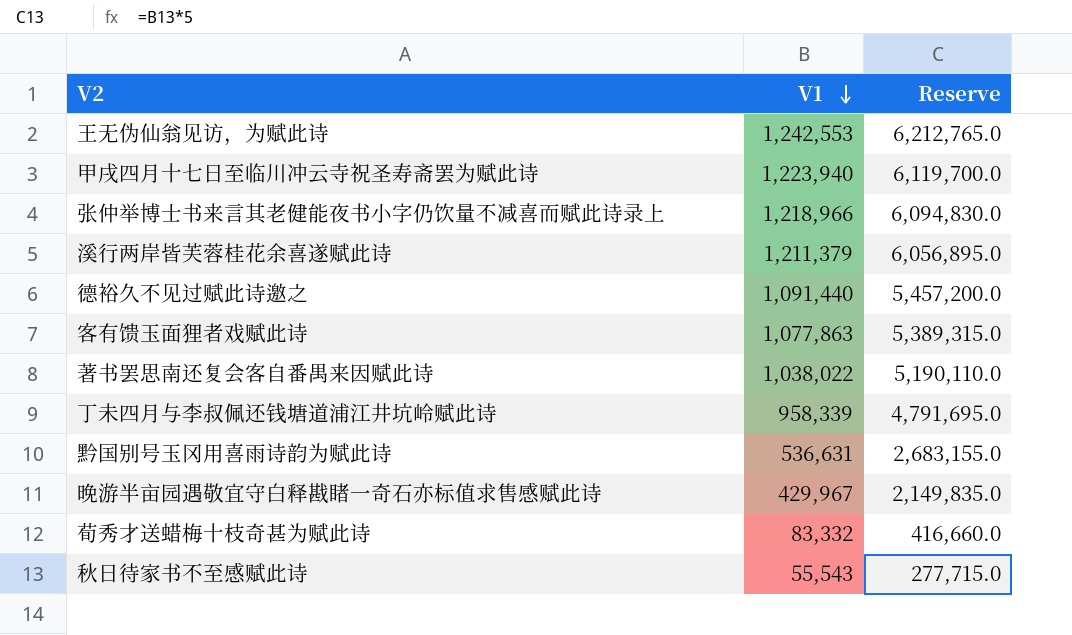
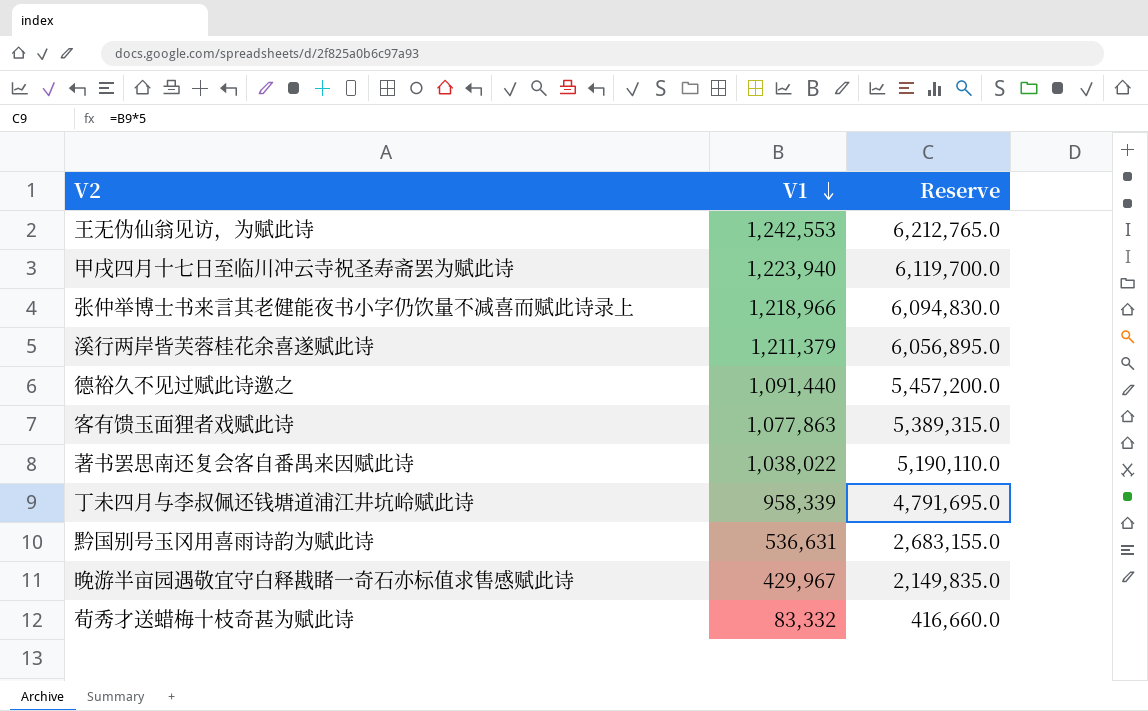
row 秋日待家书不至感赋此诗: 55,543 | 277,715.0 -> none

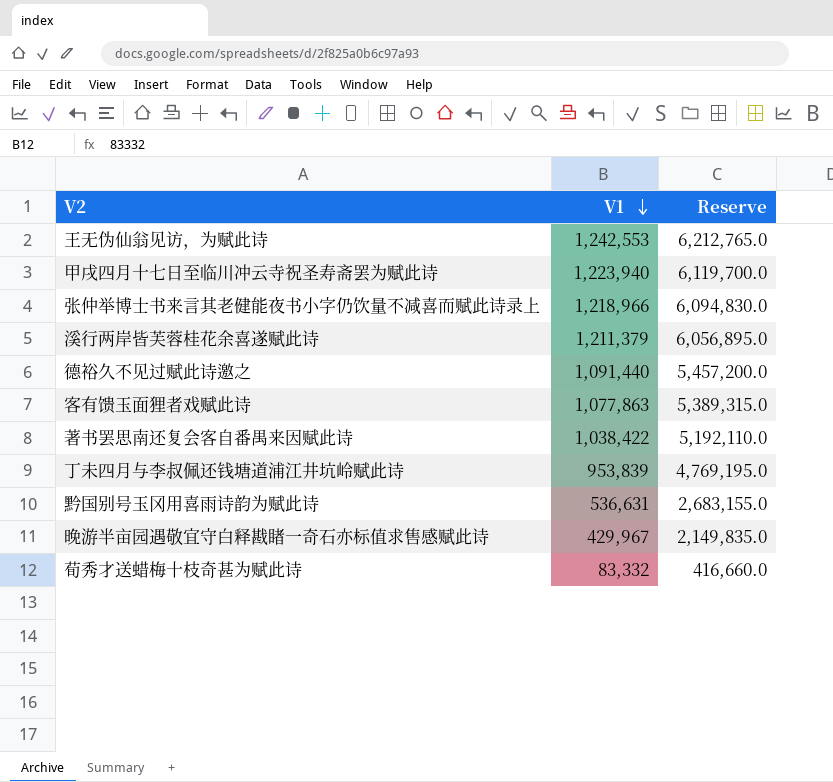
著书罢思南还复会客自番禺来因赋此诗 | V1: 1,038,022 -> 1,038,422
著书罢思南还复会客自番禺来因赋此诗 | Reserve: 5,190,110.0 -> 5,192,110.0
丁未四月与李叔佩还钱塘道浦江井坑岭赋此诗 | V1: 958,339 -> 953,839
丁未四月与李叔佩还钱塘道浦江井坑岭赋此诗 | Reserve: 4,791,695.0 -> 4,769,195.0

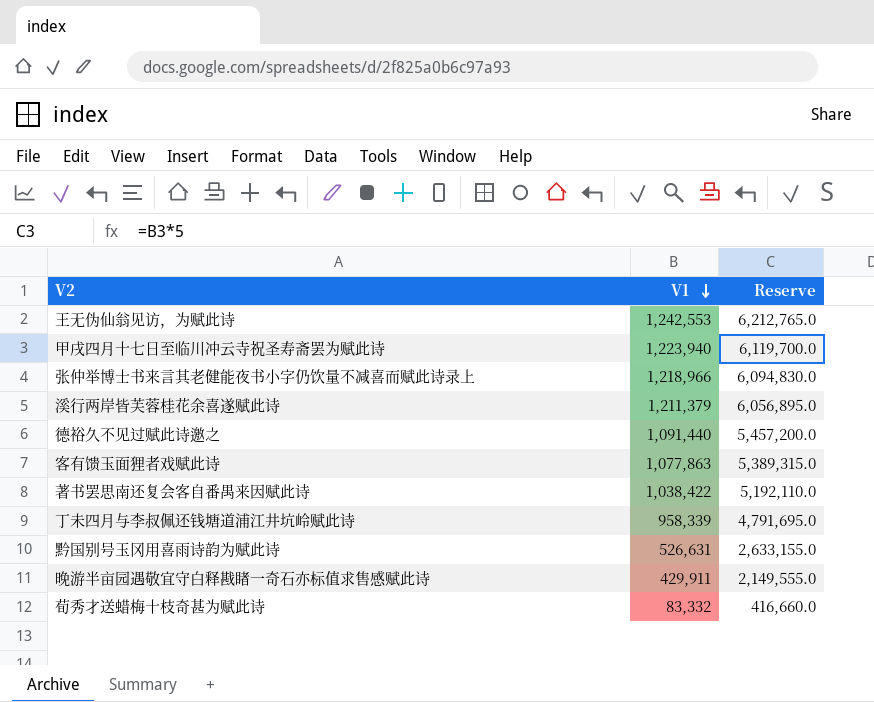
丁未四月与李叔佩还钱塘道浦江井坑岭赋此诗 | V1: 953,839 -> 958,339
丁未四月与李叔佩还钱塘道浦江井坑岭赋此诗 | Reserve: 4,769,195.0 -> 4,791,695.0
黔国别号玉冈用喜雨诗韵为赋此诗 | V1: 536,631 -> 526,631
黔国别号玉冈用喜雨诗韵为赋此诗 | Reserve: 2,683,155.0 -> 2,633,155.0
晚游半亩园遇敬宜守白释戡睹一奇石亦标值求售感赋此诗 | V1: 429,967 -> 429,911
晚游半亩园遇敬宜守白释戡睹一奇石亦标值求售感赋此诗 | Reserve: 2,149,835.0 -> 2,149,555.0

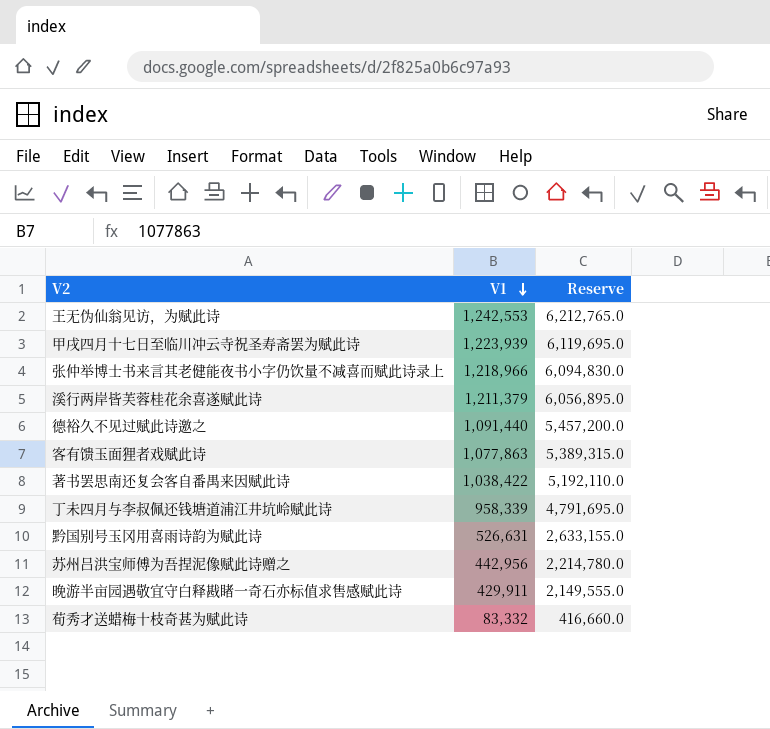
甲戌四月十七日至临川冲云寺祝圣寿斋罢为赋此诗 | V1: 1,223,940 -> 1,223,939
甲戌四月十七日至临川冲云寺祝圣寿斋罢为赋此诗 | Reserve: 6,119,700.0 -> 6,119,695.0
row 苏州吕洪宝师傅为吾捏泥像赋此诗赠之: none -> 442,956 | 2,214,780.0

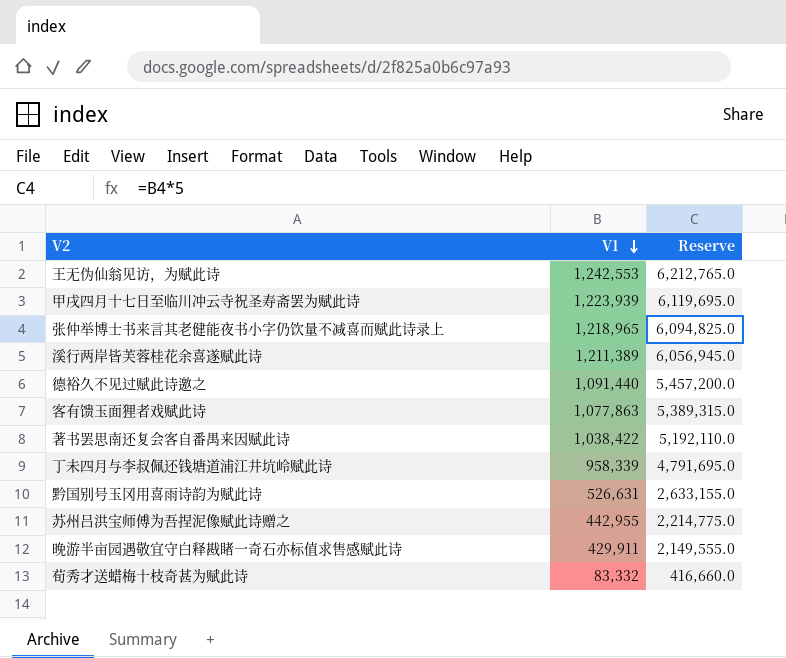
张仲举博士书来言其老健能夜书小字仍饮量不减喜而赋此诗录上 | V1: 1,218,966 -> 1,218,965
张仲举博士书来言其老健能夜书小字仍饮量不减喜而赋此诗录上 | Reserve: 6,094,830.0 -> 6,094,825.0
溪行两岸皆芙蓉桂花余喜遂赋此诗 | V1: 1,211,379 -> 1,211,389
溪行两岸皆芙蓉桂花余喜遂赋此诗 | Reserve: 6,056,895.0 -> 6,056,945.0
苏州吕洪宝师傅为吾捏泥像赋此诗赠之 | V1: 442,956 -> 442,955
苏州吕洪宝师傅为吾捏泥像赋此诗赠之 | Reserve: 2,214,780.0 -> 2,214,775.0

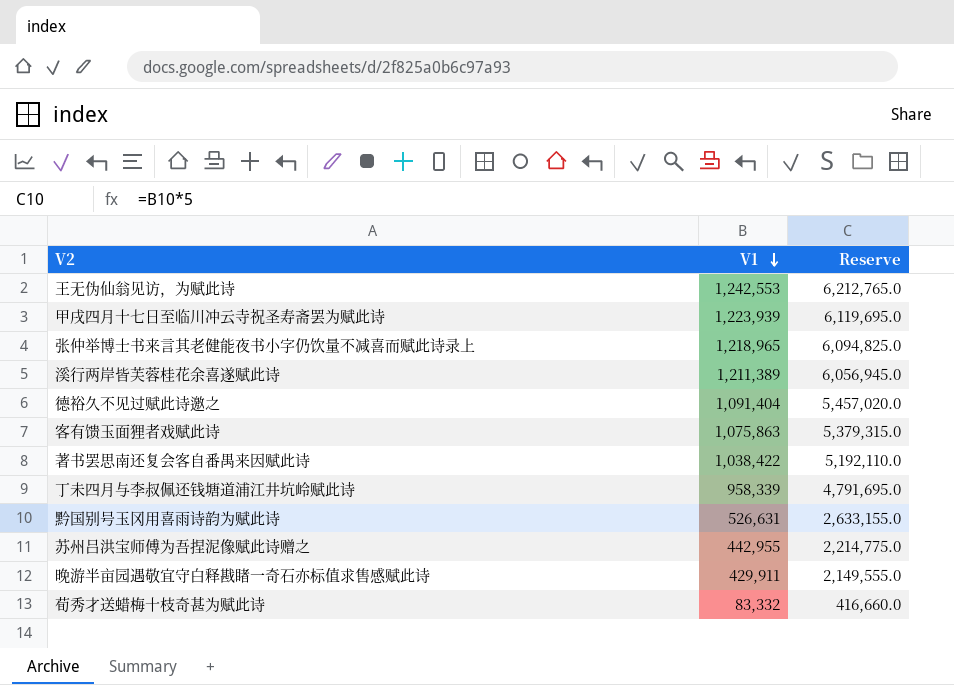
德裕久不见过赋此诗邀之 | V1: 1,091,440 -> 1,091,404
德裕久不见过赋此诗邀之 | Reserve: 5,457,200.0 -> 5,457,020.0
客有馈玉面狸者戏赋此诗 | V1: 1,077,863 -> 1,075,863
客有馈玉面狸者戏赋此诗 | Reserve: 5,389,315.0 -> 5,379,315.0

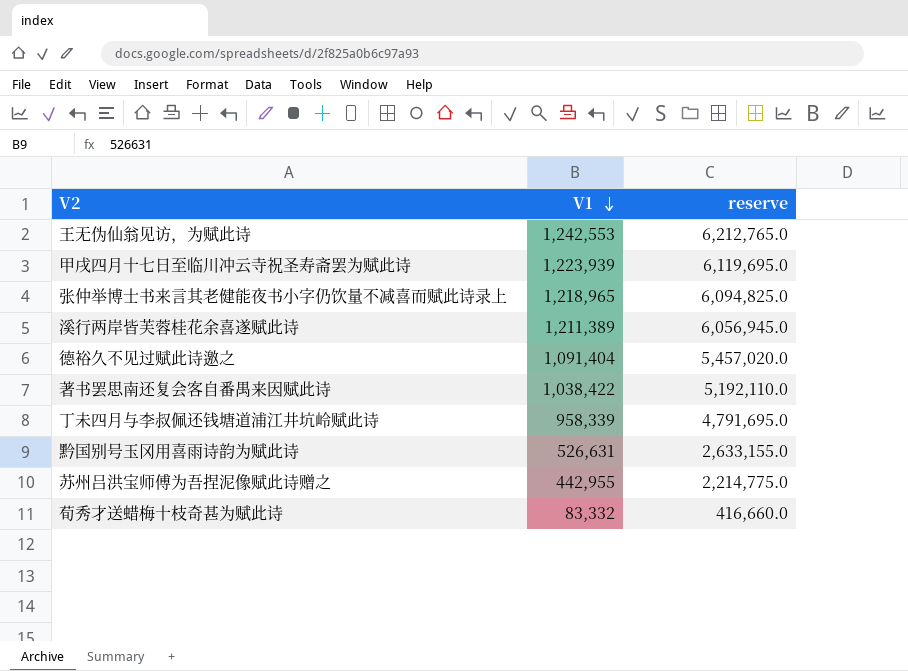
column name: Reserve -> reserve
row 客有馈玉面狸者戏赋此诗: 1,075,863 | 5,379,315.0 -> none
row 晚游半亩园遇敬宜守白释戡睹一奇石亦标值求售感赋此诗: 429,911 | 2,149,555.0 -> none

